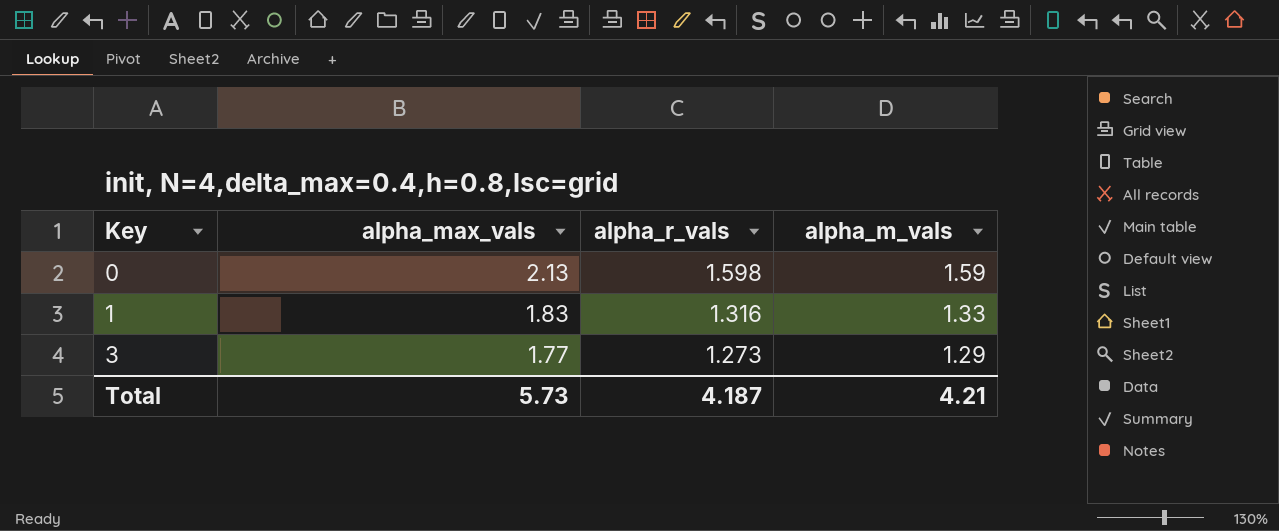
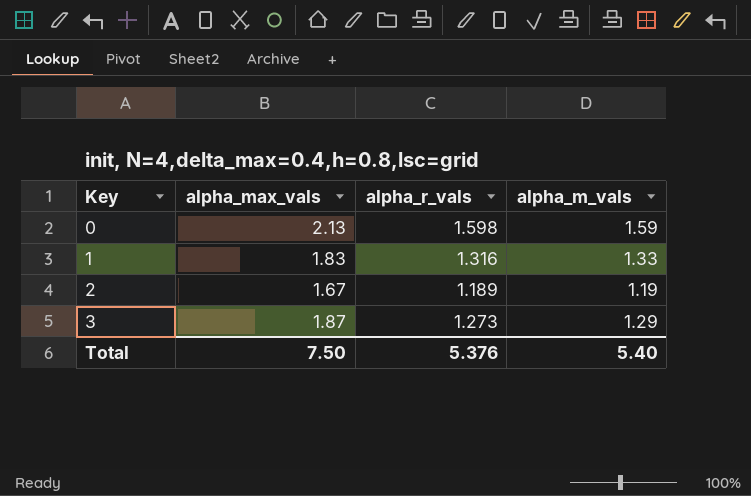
row 2: none -> 1.67 | 1.189 | 1.19
3 | alpha_max_vals: 1.77 -> 1.87
Total | alpha_max_vals: 5.73 -> 7.50
Total | alpha_r_vals: 4.187 -> 5.376
Total | alpha_m_vals: 4.21 -> 5.40

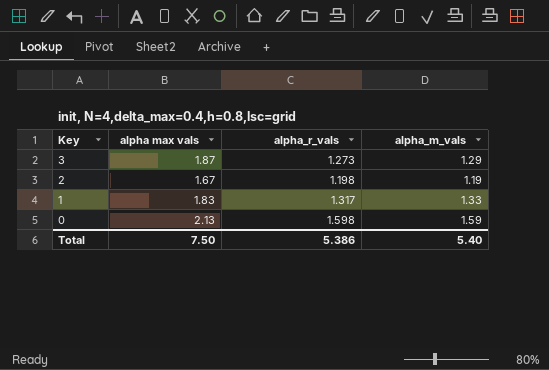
row order: Key ascending -> Key descending
column name: alpha_max_vals -> alpha max vals
2 | alpha_r_vals: 1.189 -> 1.198
1 | alpha_r_vals: 1.316 -> 1.317
Total | alpha_r_vals: 5.376 -> 5.386

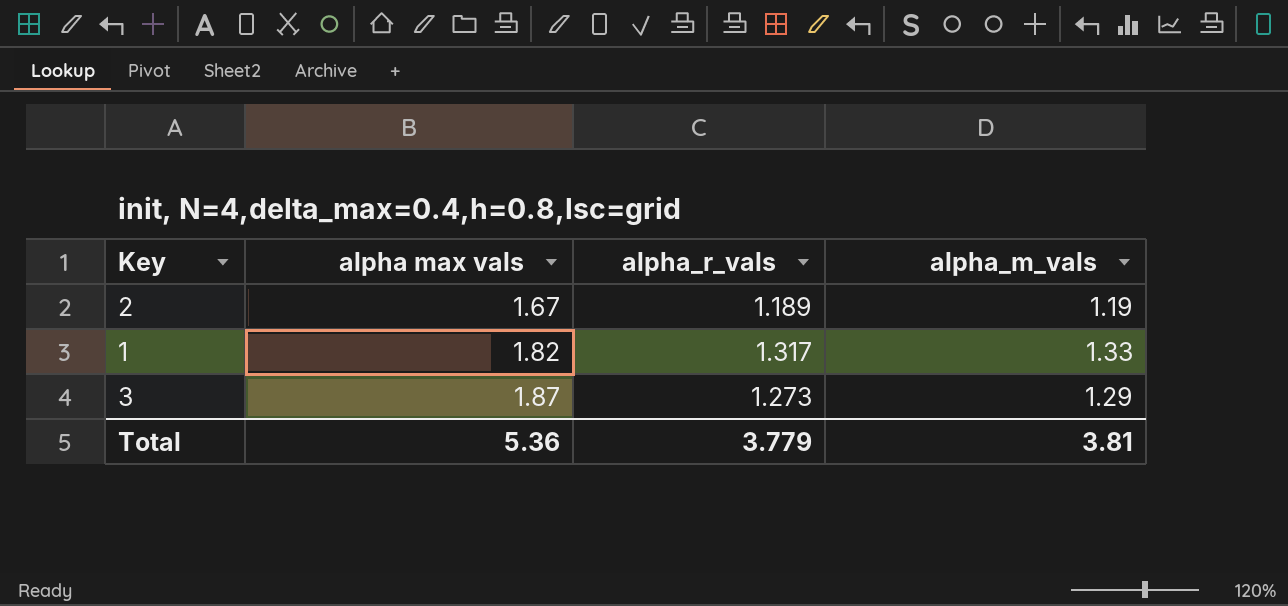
row order: Key descending -> alpha max vals ascending
row 0: 2.13 | 1.598 | 1.59 -> none
2 | alpha_r_vals: 1.198 -> 1.189
1 | alpha max vals: 1.83 -> 1.82
Total | alpha max vals: 7.50 -> 5.36
Total | alpha_r_vals: 5.386 -> 3.779
Total | alpha_m_vals: 5.40 -> 3.81

